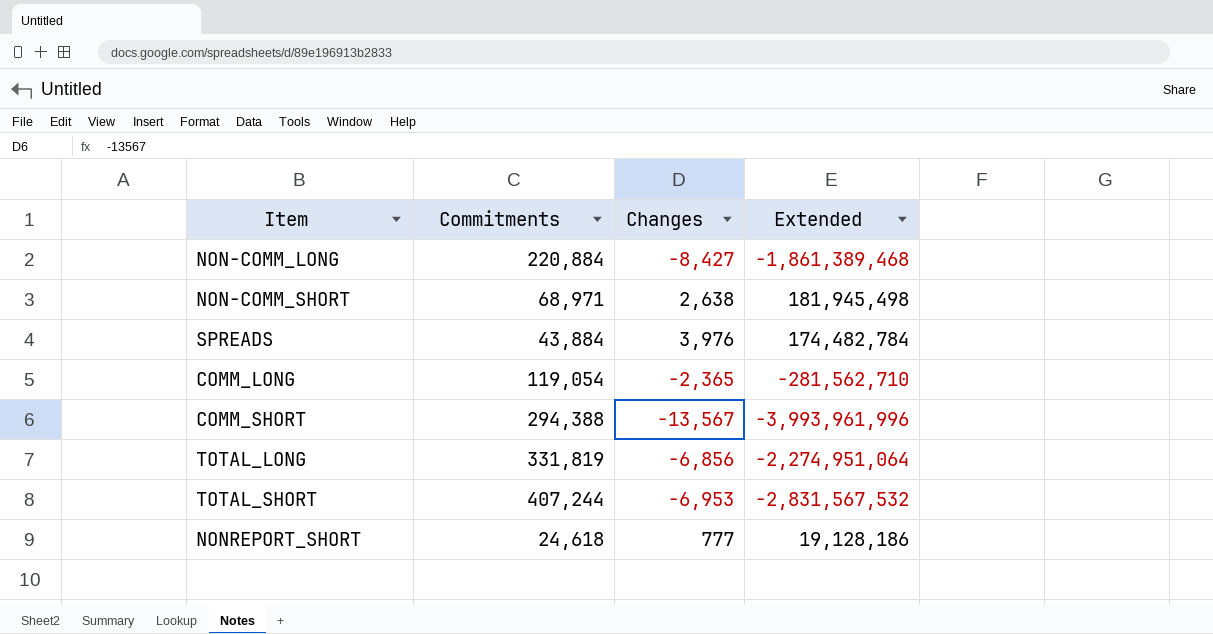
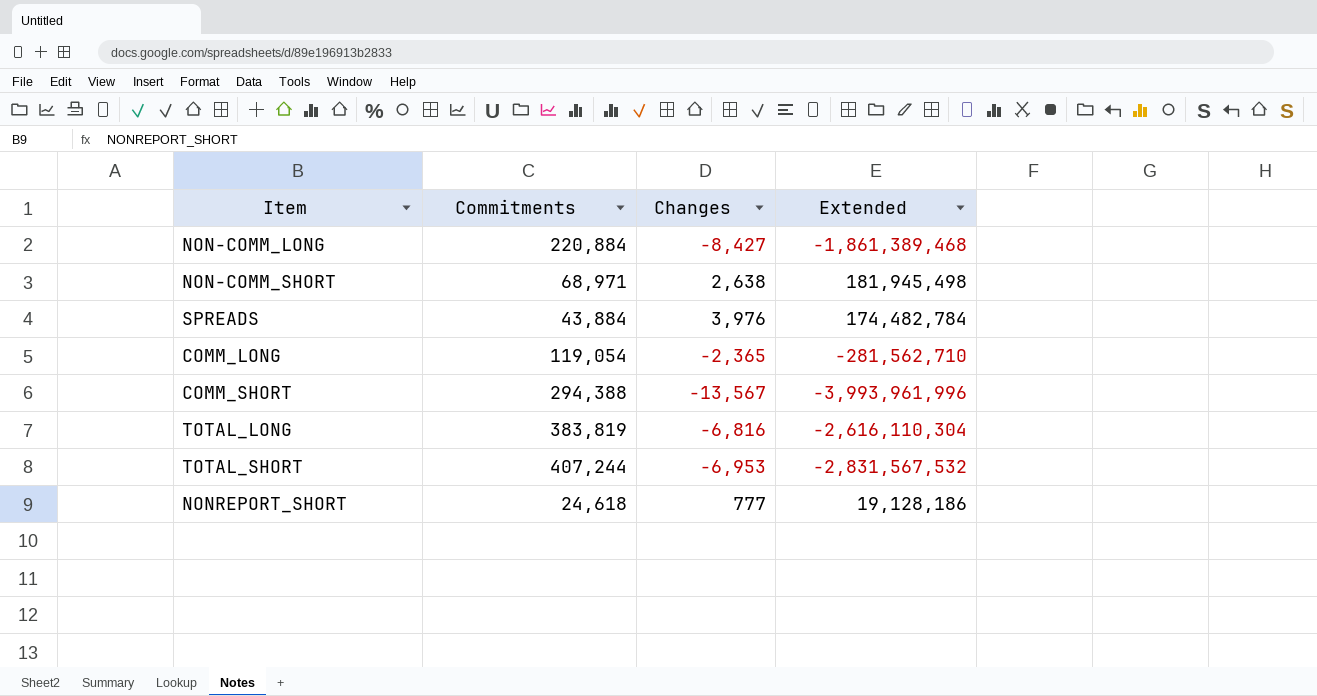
TOTAL_LONG | Commitments: 331,819 -> 383,819
TOTAL_LONG | Changes: -6,856 -> -6,816
TOTAL_LONG | Extended: -2,274,951,064 -> -2,616,110,304

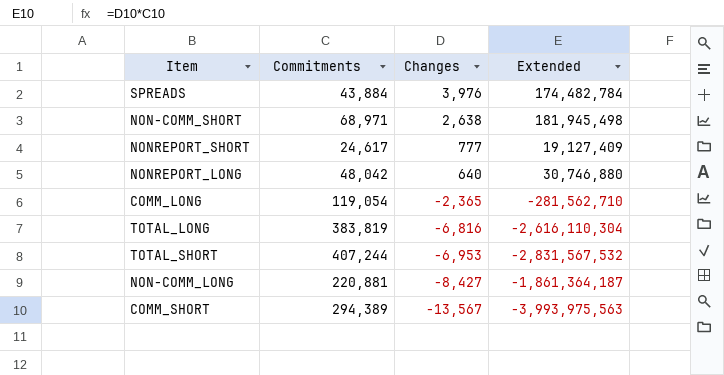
row order: none -> Changes descending
NONREPORT_SHORT | Commitments: 24,618 -> 24,617
NONREPORT_SHORT | Extended: 19,128,186 -> 19,127,409
row NONREPORT_LONG: none -> 48,042 | 640 | 30,746,880
NON-COMM_LONG | Commitments: 220,884 -> 220,881
NON-COMM_LONG | Extended: -1,861,389,468 -> -1,861,364,187
COMM_SHORT | Commitments: 294,388 -> 294,389
COMM_SHORT | Extended: -3,993,961,996 -> -3,993,975,563

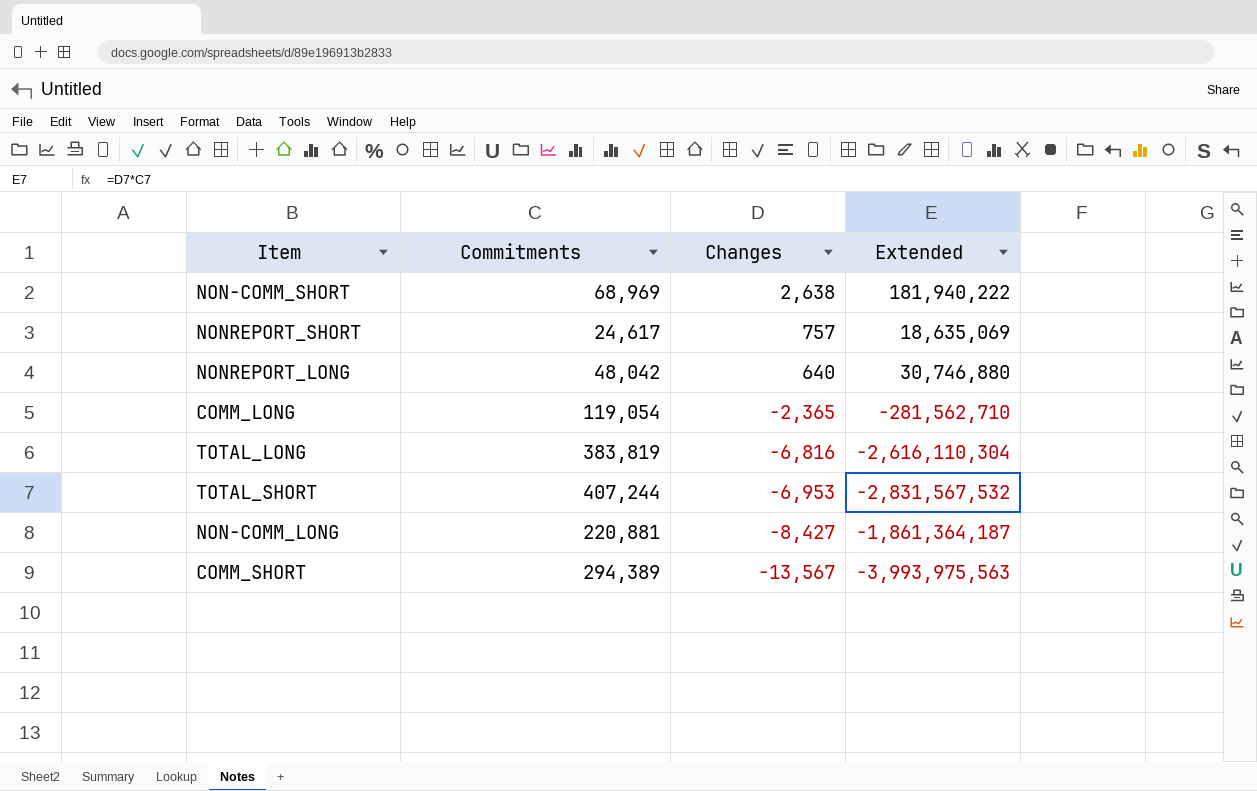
row SPREADS: 43,884 | 3,976 | 174,482,784 -> none
NON-COMM_SHORT | Commitments: 68,971 -> 68,969
NON-COMM_SHORT | Extended: 181,945,498 -> 181,940,222
NONREPORT_SHORT | Changes: 777 -> 757
NONREPORT_SHORT | Extended: 19,127,409 -> 18,635,069

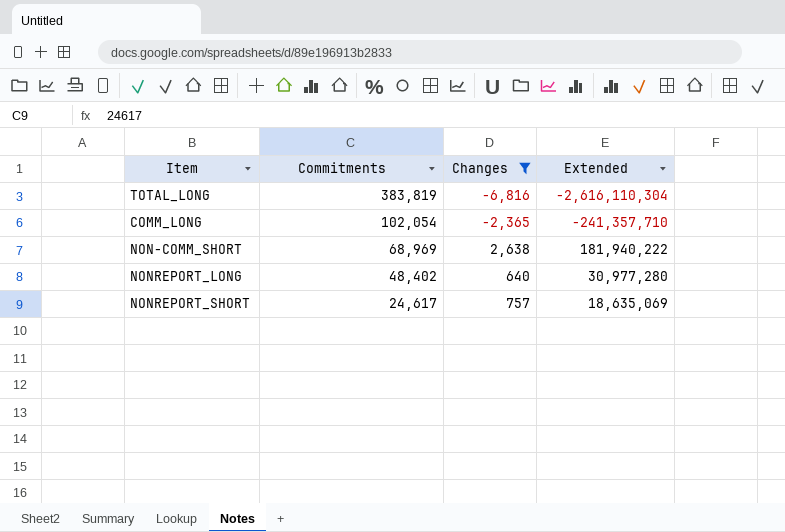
filter: none -> Changes >= -6,816
row order: Changes descending -> Commitments descending
COMM_LONG | Commitments: 119,054 -> 102,054
COMM_LONG | Extended: -281,562,710 -> -241,357,710
NONREPORT_LONG | Commitments: 48,042 -> 48,402
NONREPORT_LONG | Extended: 30,746,880 -> 30,977,280

